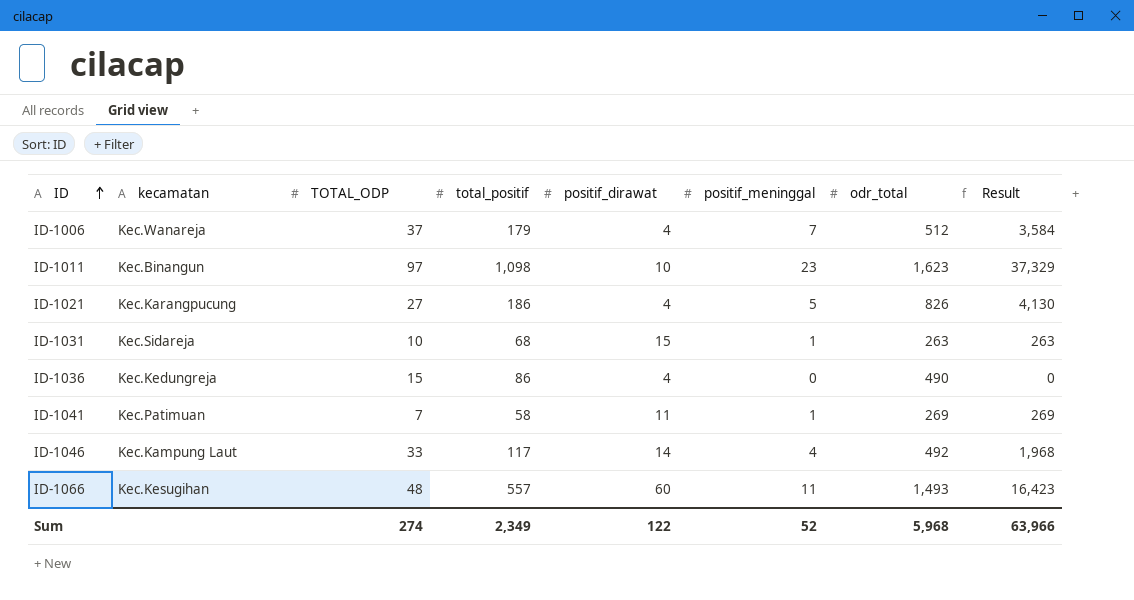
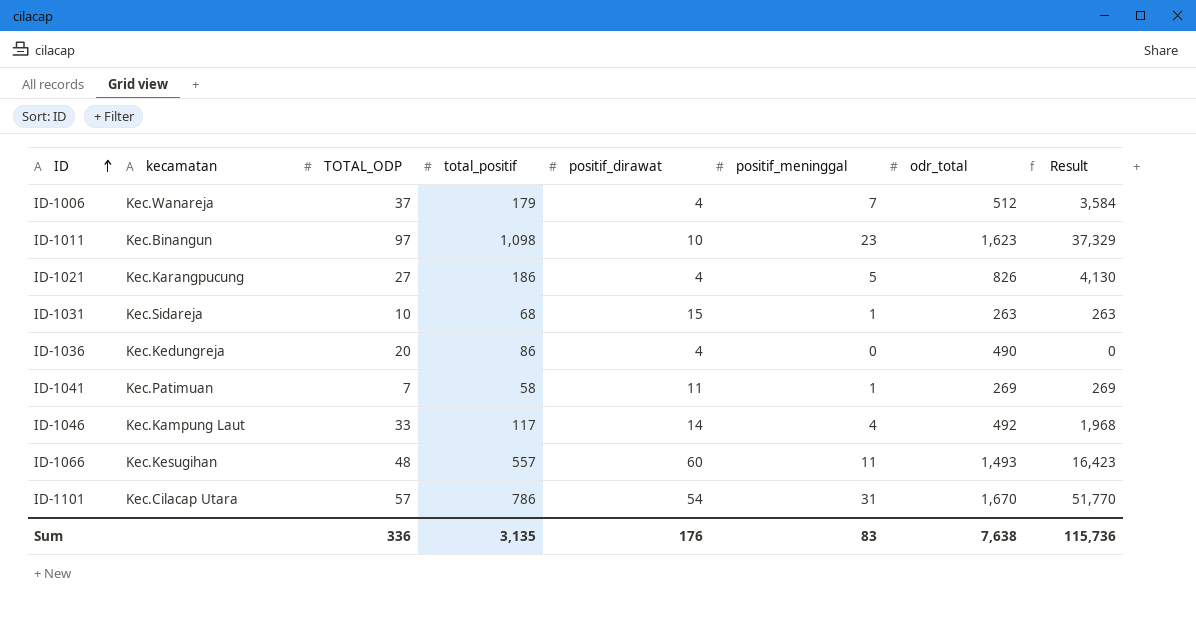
ID-1036 | TOTAL_ODP: 15 -> 20
row ID-1101: none -> Kec.Cilacap Utara | 57 | 786 | 54 | 31 | 1,670 | 51,770
Sum | TOTAL_ODP: 274 -> 336
Sum | total_positif: 2,349 -> 3,135
Sum | positif_dirawat: 122 -> 176
Sum | positif_meninggal: 52 -> 83
Sum | odr_total: 5,968 -> 7,638
Sum | Result: 63,966 -> 115,736

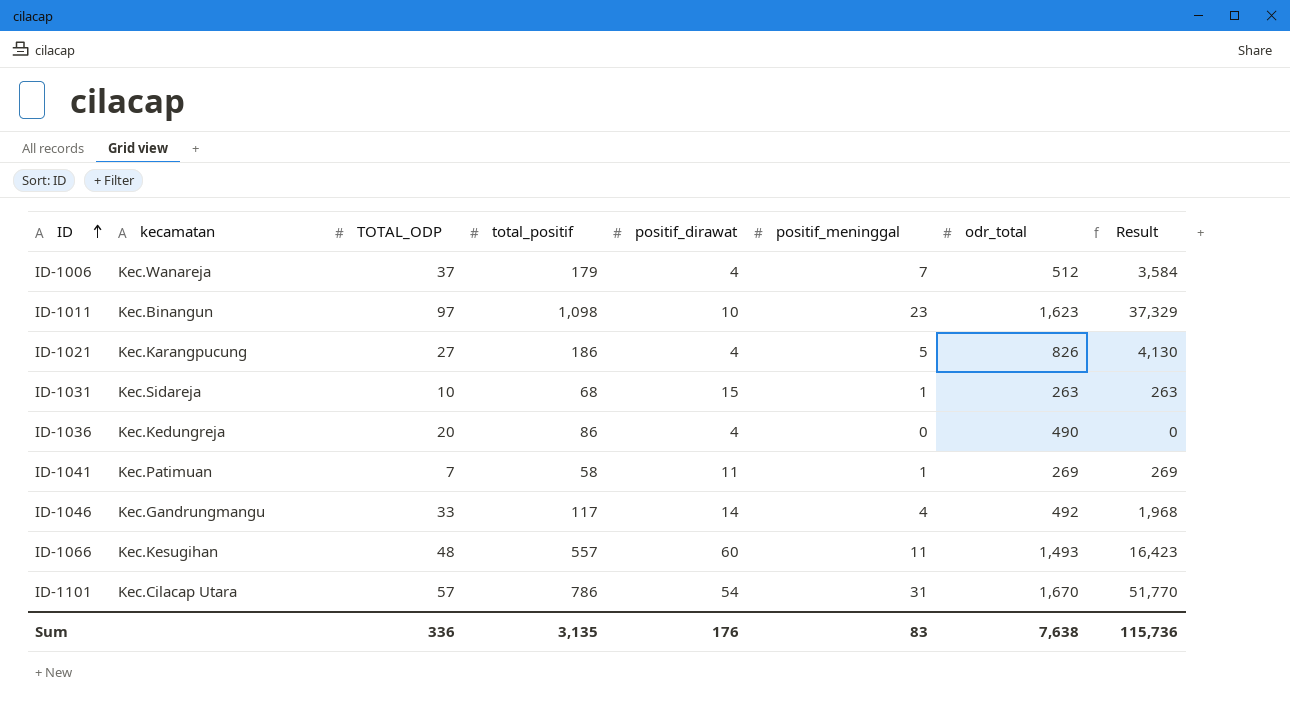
ID-1046 | kecamatan: Kec.Kampung Laut -> Kec.Gandrungmangu

